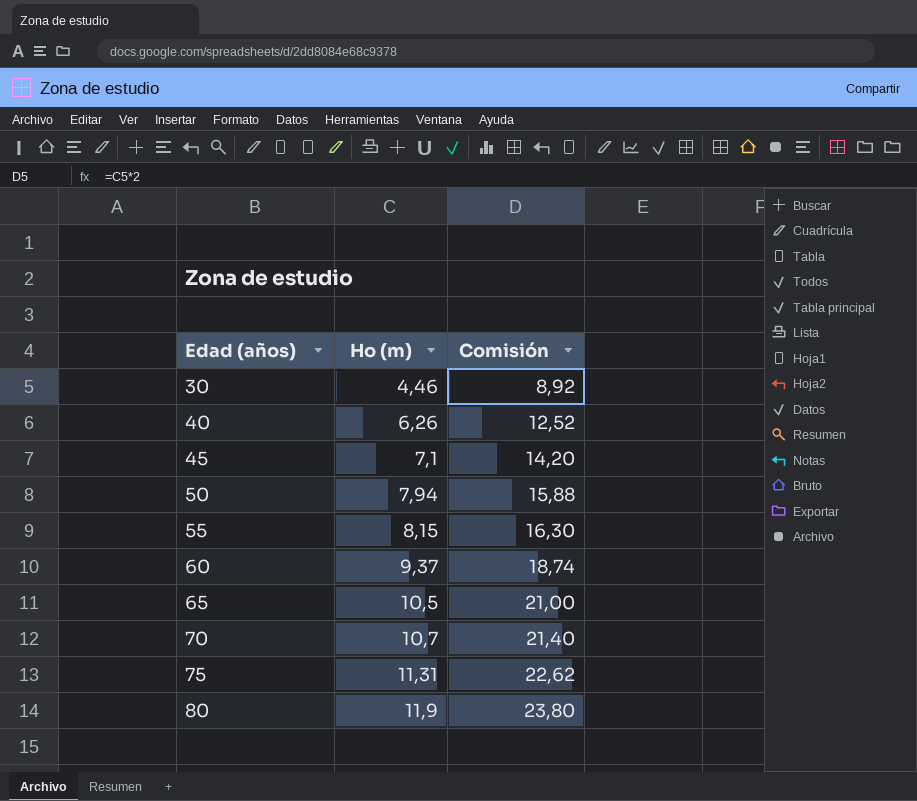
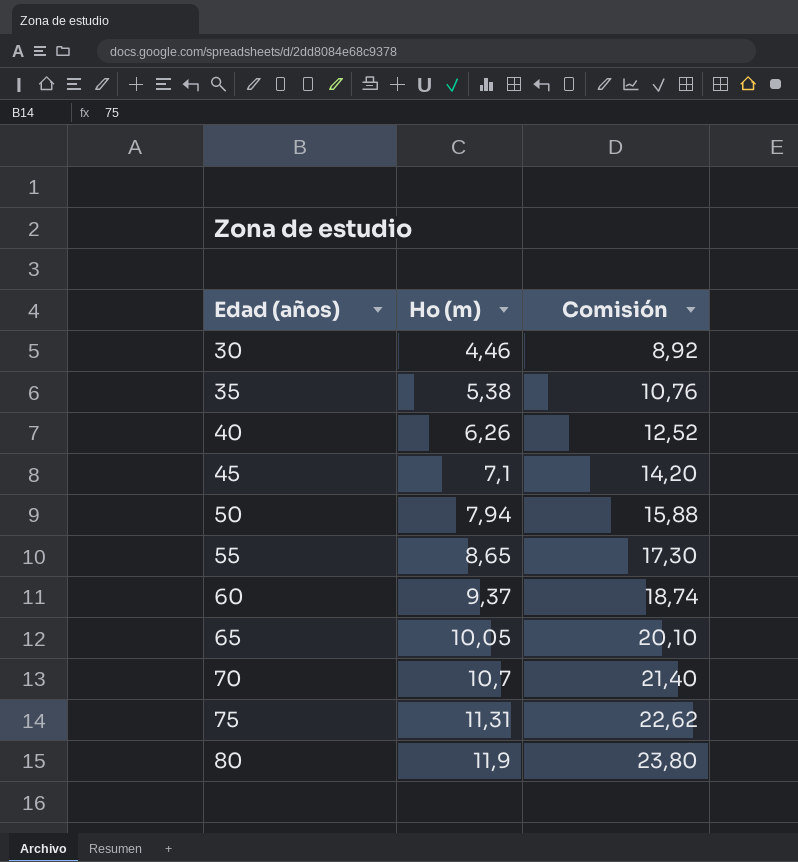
row 35: none -> 5,38 | 10,76
55 | Ho (m): 8,15 -> 8,65
55 | Comisión: 16,30 -> 17,30
65 | Ho (m): 10,5 -> 10,05
65 | Comisión: 21,00 -> 20,10

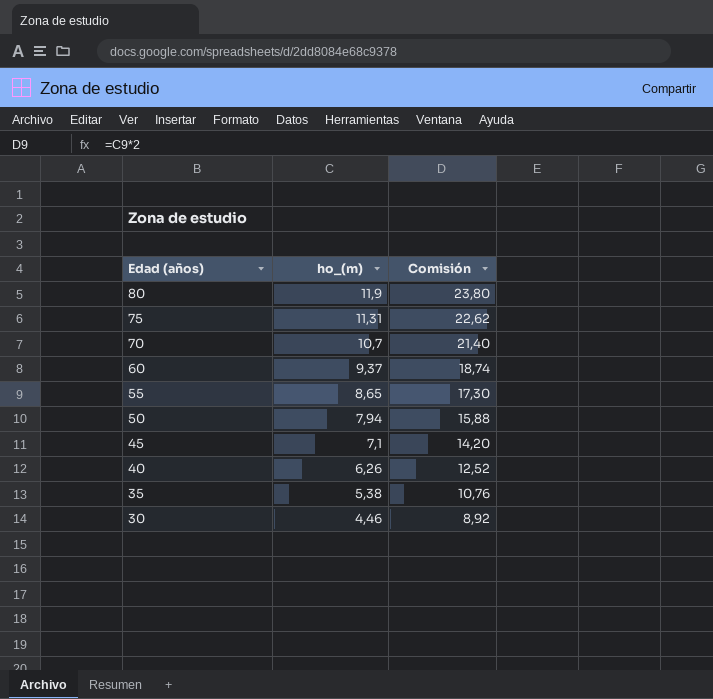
row order: Edad (años) ascending -> Edad (años) descending
column name: Ho (m) -> ho_(m)
row 65: 10,05 | 20,10 -> none

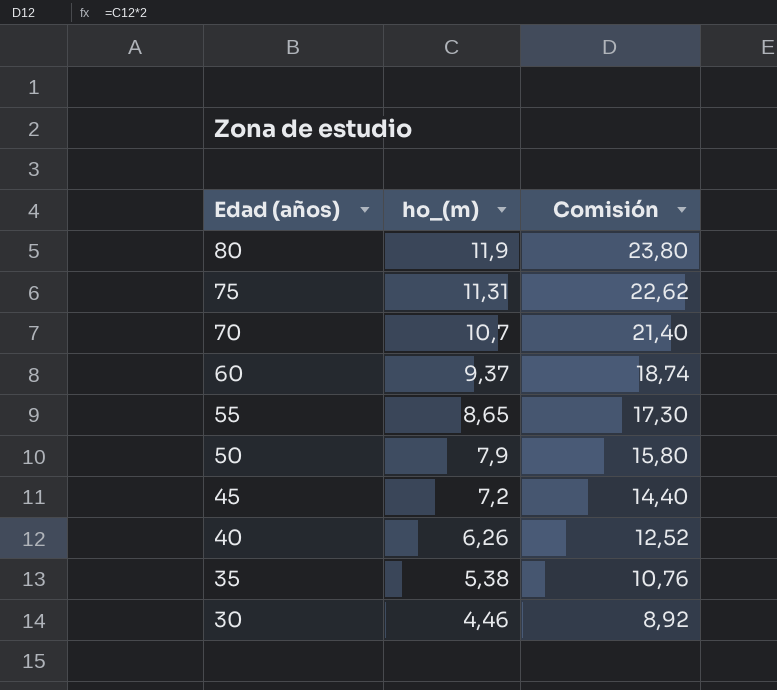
50 | ho_(m): 7,94 -> 7,9
50 | Comisión: 15,88 -> 15,80
45 | ho_(m): 7,1 -> 7,2
45 | Comisión: 14,20 -> 14,40

